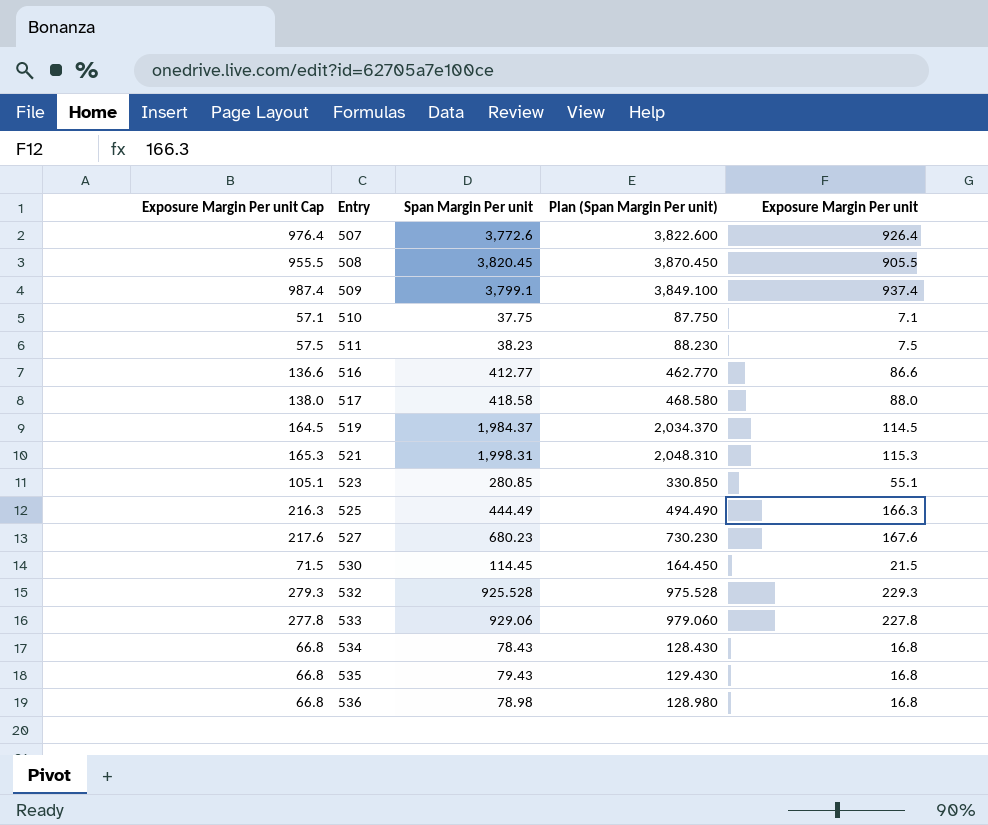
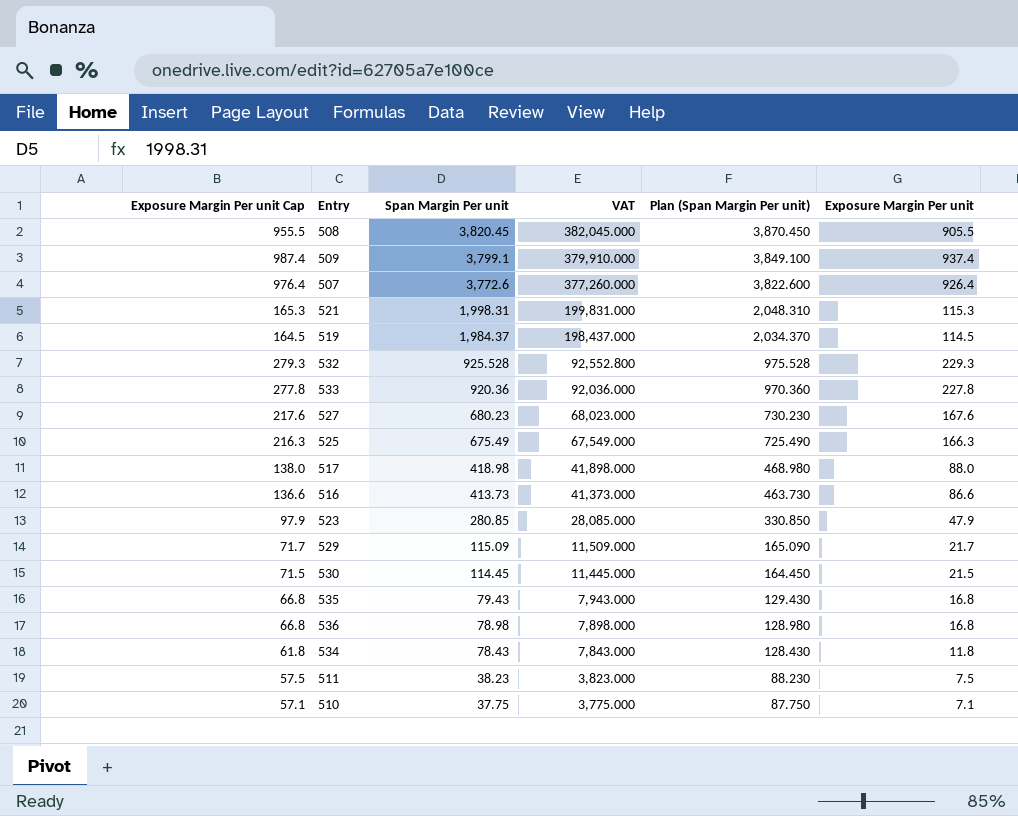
row order: Entry ascending -> Span Margin Per unit descending
column VAT | formula: none -> [Span Margin Per unit] * 100
533 | Span Margin Per unit: 929.06 -> 920.36
533 | Plan (Span Margin Per unit): 979.060 -> 970.360
525 | Span Margin Per unit: 444.49 -> 675.49
525 | Plan (Span Margin Per unit): 494.490 -> 725.490
517 | Span Margin Per unit: 418.58 -> 418.98
517 | Plan (Span Margin Per unit): 468.580 -> 468.980
516 | Span Margin Per unit: 412.77 -> 413.73
516 | Plan (Span Margin Per unit): 462.770 -> 463.730
523 | Exposure Margin Per unit Cap: 105.1 -> 97.9
523 | Exposure Margin Per unit: 55.1 -> 47.9
row 529: none -> 71.7 | 115.09 | 11,509.000 | 165.090 | 21.7
534 | Exposure Margin Per unit Cap: 66.8 -> 61.8
534 | Exposure Margin Per unit: 16.8 -> 11.8

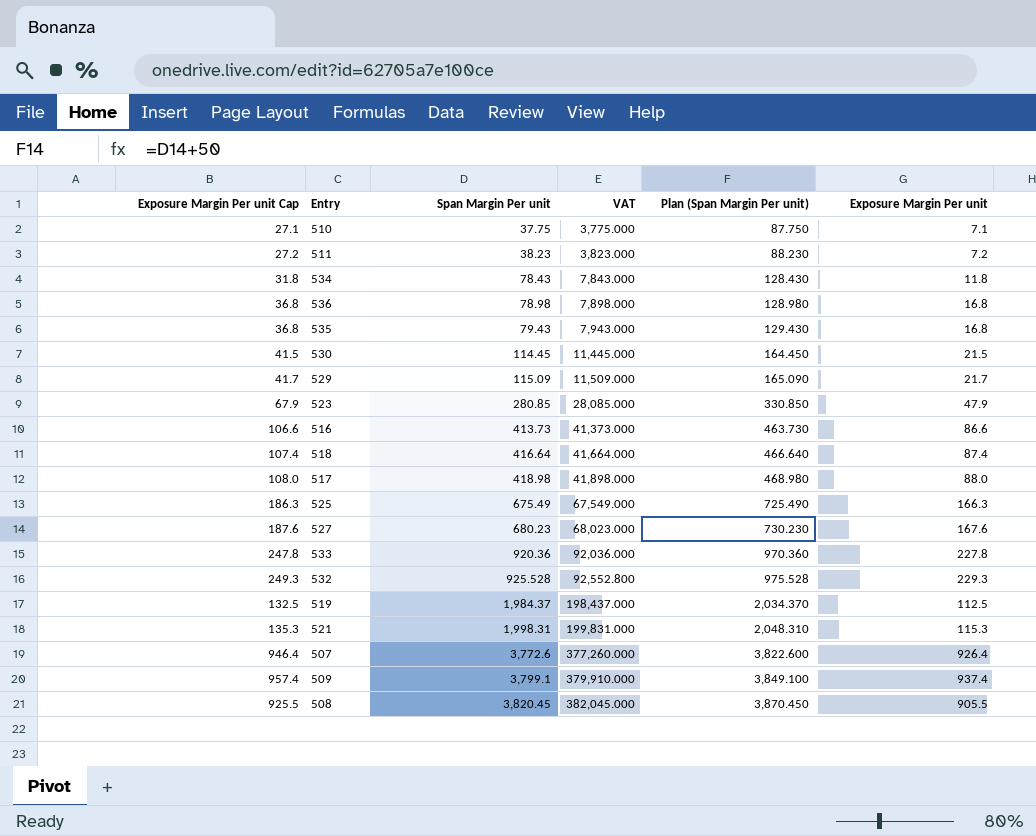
row order: Span Margin Per unit descending -> Span Margin Per unit ascending
column Exposure Margin Per unit Cap | formula: [Exposure Margin Per unit] + 50 -> [Exposure Margin Per unit] + 20
511 | Exposure Margin Per unit: 7.5 -> 7.2
row 518: none -> 107.4 | 416.64 | 41,664.000 | 466.640 | 87.4
519 | Exposure Margin Per unit: 114.5 -> 112.5

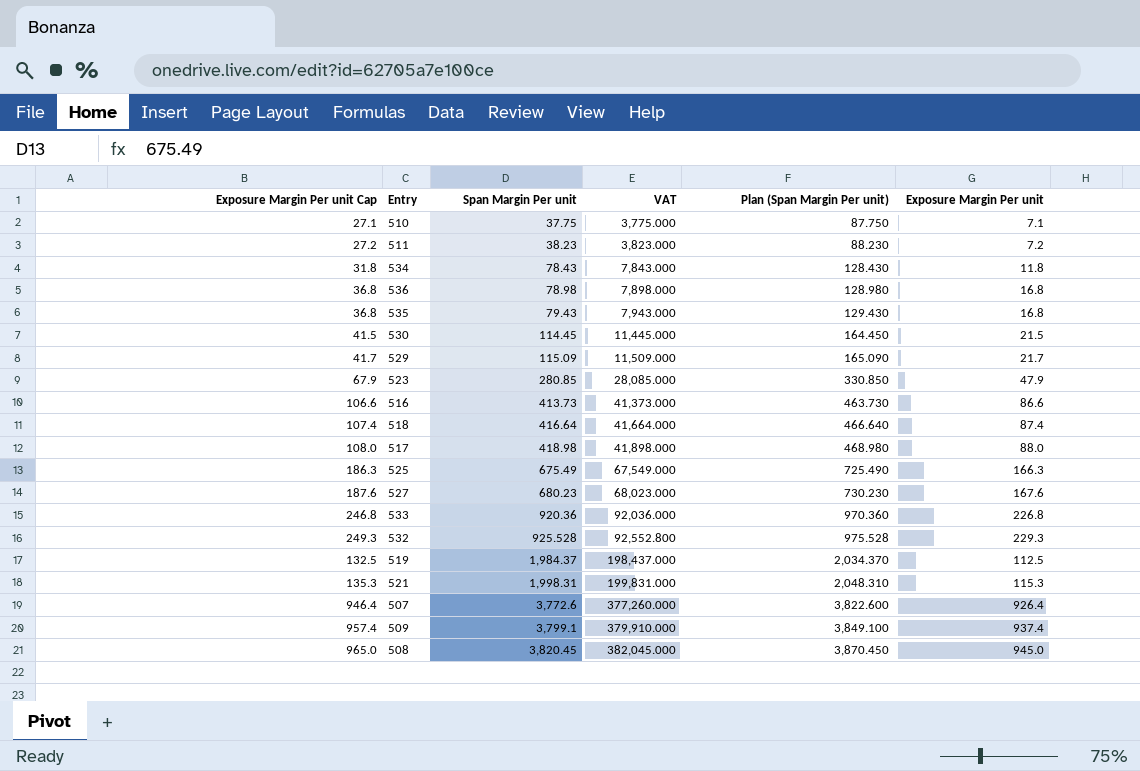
533 | Exposure Margin Per unit Cap: 247.8 -> 246.8
533 | Exposure Margin Per unit: 227.8 -> 226.8
508 | Exposure Margin Per unit Cap: 925.5 -> 965.0
508 | Exposure Margin Per unit: 905.5 -> 945.0

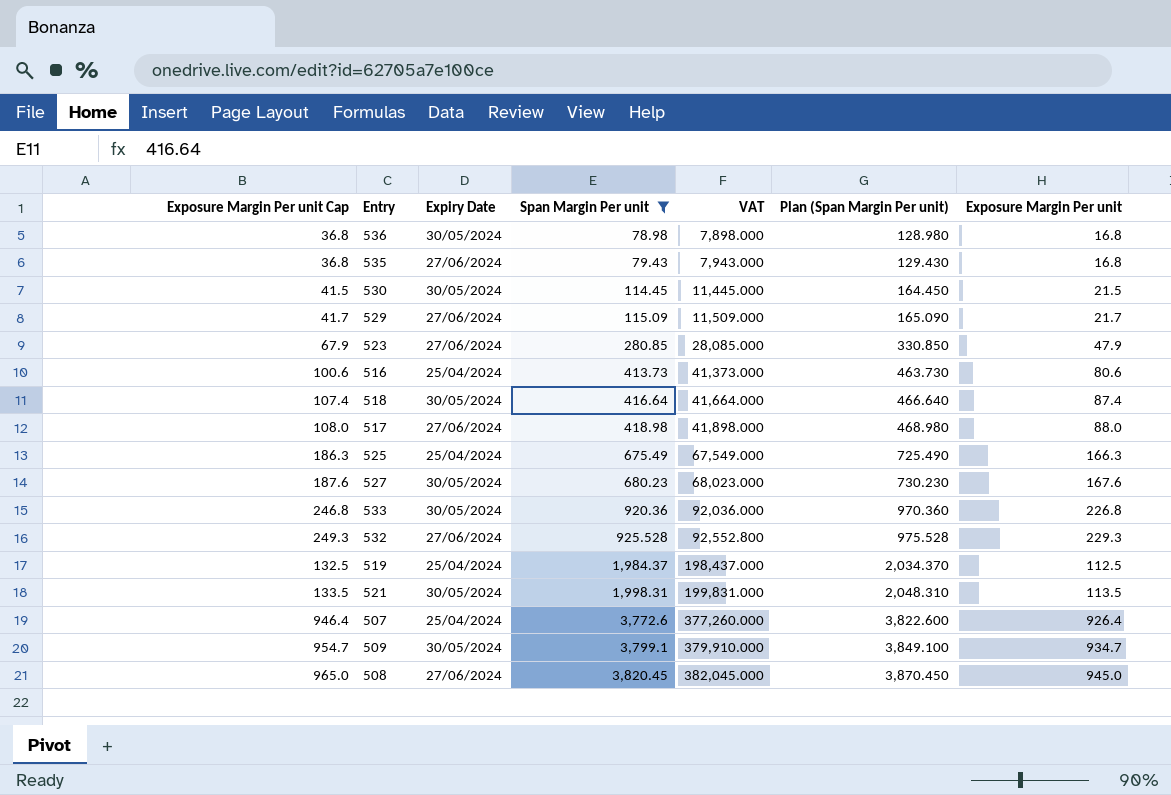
filter: none -> Span Margin Per unit >= 78.98
column Expiry Date | position: none -> 3
516 | Exposure Margin Per unit Cap: 106.6 -> 100.6
516 | Exposure Margin Per unit: 86.6 -> 80.6
521 | Exposure Margin Per unit Cap: 135.3 -> 133.5
521 | Exposure Margin Per unit: 115.3 -> 113.5
509 | Exposure Margin Per unit Cap: 957.4 -> 954.7
509 | Exposure Margin Per unit: 937.4 -> 934.7

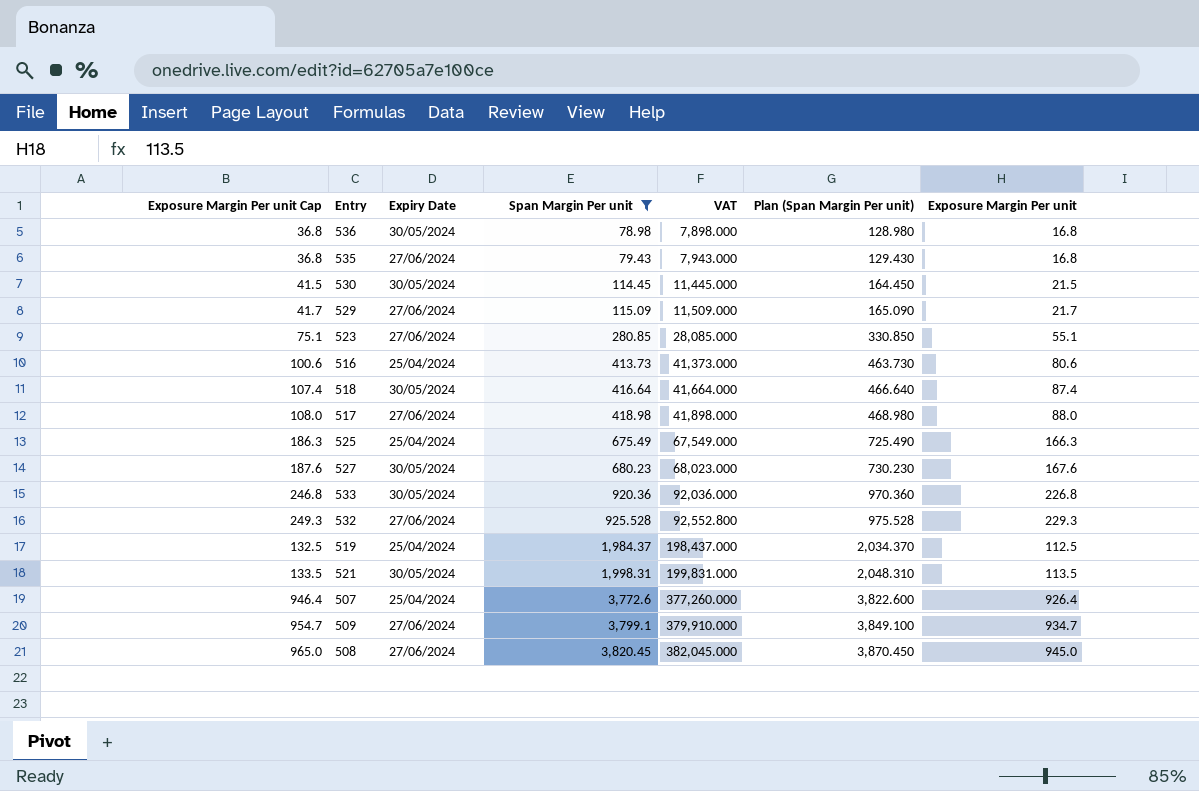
523 | Exposure Margin Per unit Cap: 67.9 -> 75.1
523 | Exposure Margin Per unit: 47.9 -> 55.1
509 | Expiry Date: 30/05/2024 -> 27/06/2024

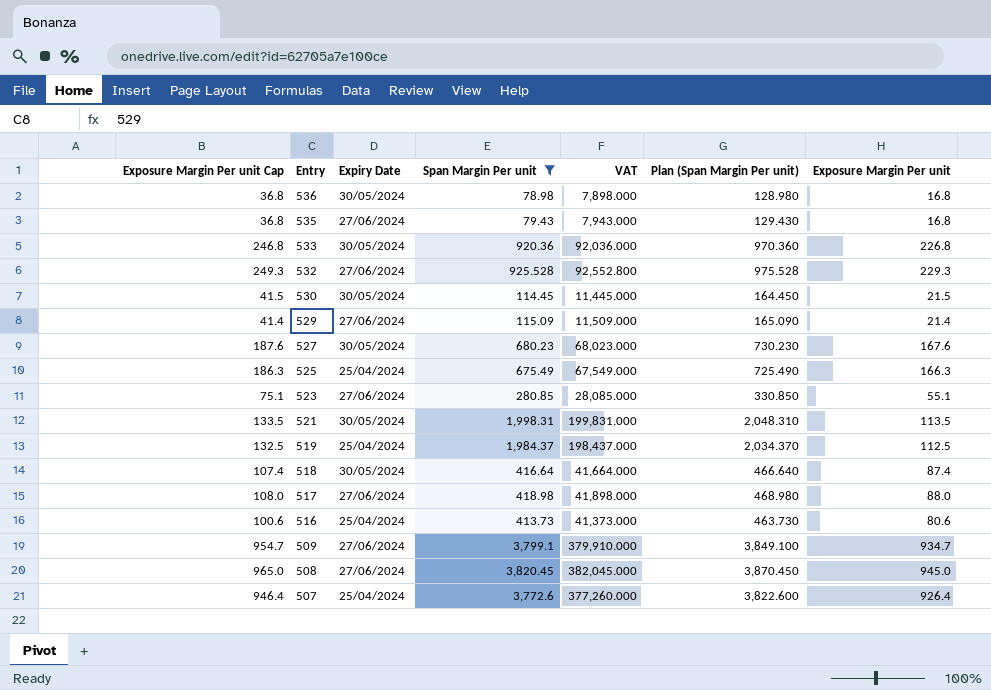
row order: Span Margin Per unit ascending -> Entry descending
529 | Exposure Margin Per unit Cap: 41.7 -> 41.4
529 | Exposure Margin Per unit: 21.7 -> 21.4

